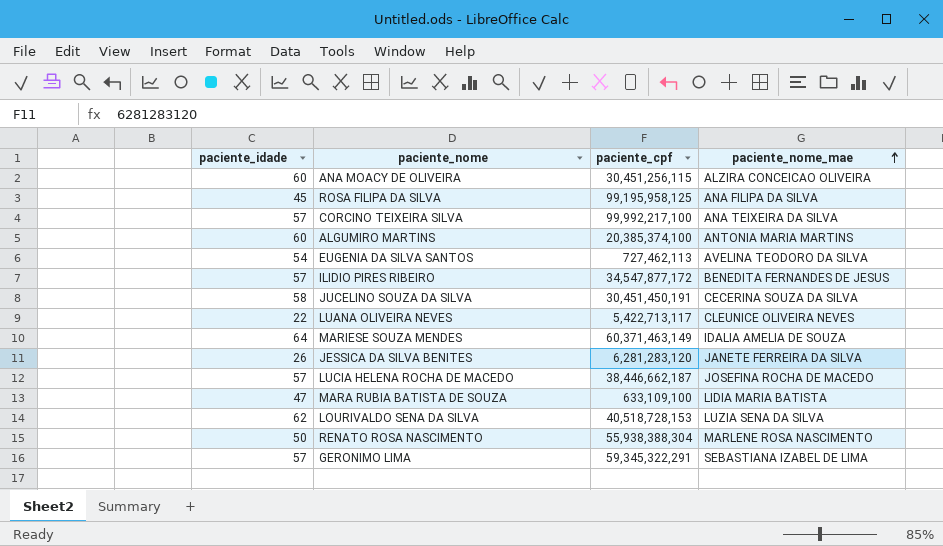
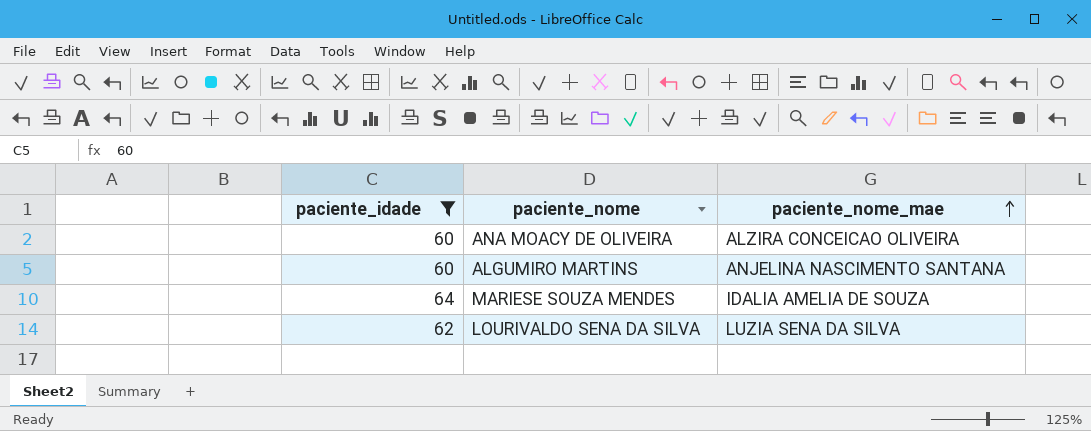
filter: none -> paciente_idade >= 60
column paciente_cpf | position: 3 -> none
ALGUMIRO MARTINS | paciente_nome_mae: ANTONIA MARIA MARTINS -> ANJELINA NASCIMENTO SANTANA

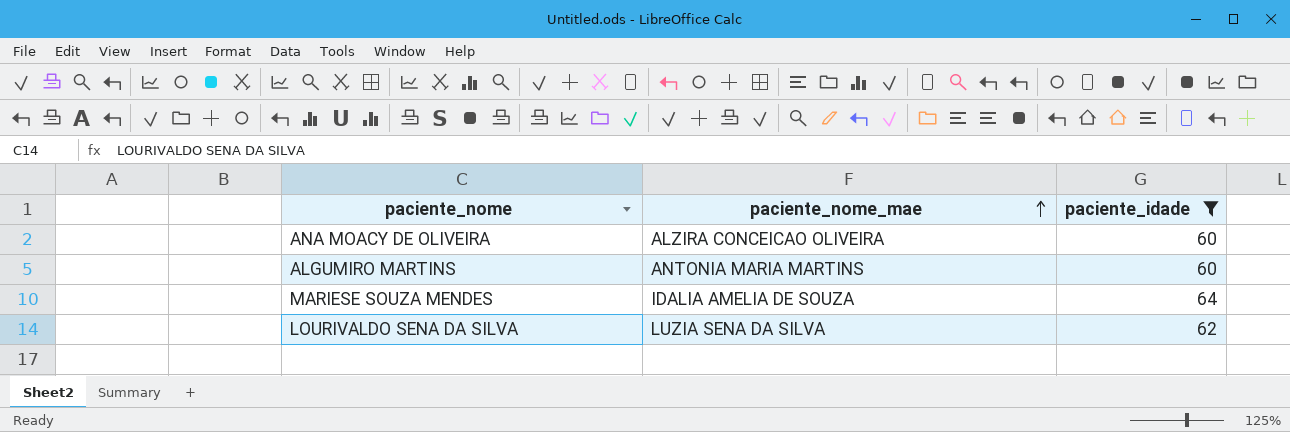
column paciente_idade | position: 1 -> 3
ALGUMIRO MARTINS | paciente_nome_mae: ANJELINA NASCIMENTO SANTANA -> ANTONIA MARIA MARTINS

